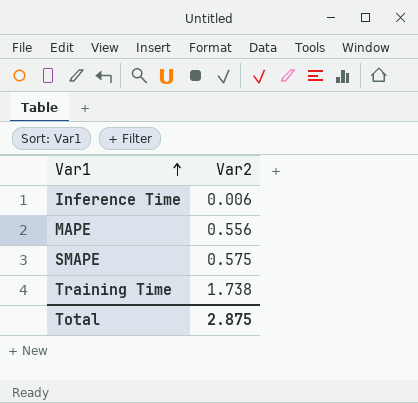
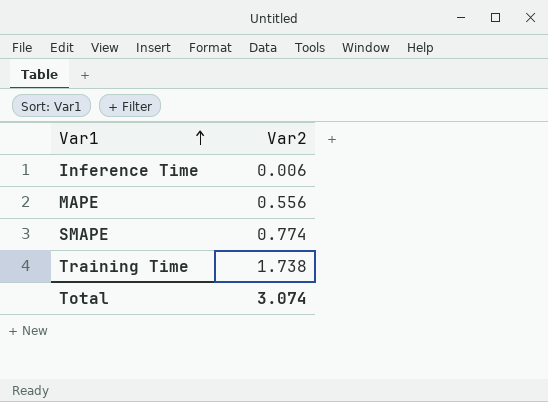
SMAPE | Var2: 0.575 -> 0.774
Total | Var2: 2.875 -> 3.074

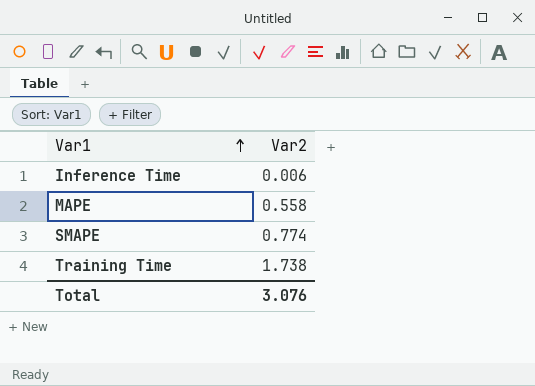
MAPE | Var2: 0.556 -> 0.558
Total | Var2: 3.074 -> 3.076

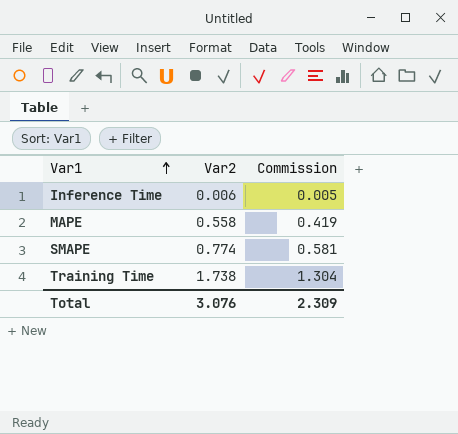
column Commission | formula: none -> [Var2] * 0.75

